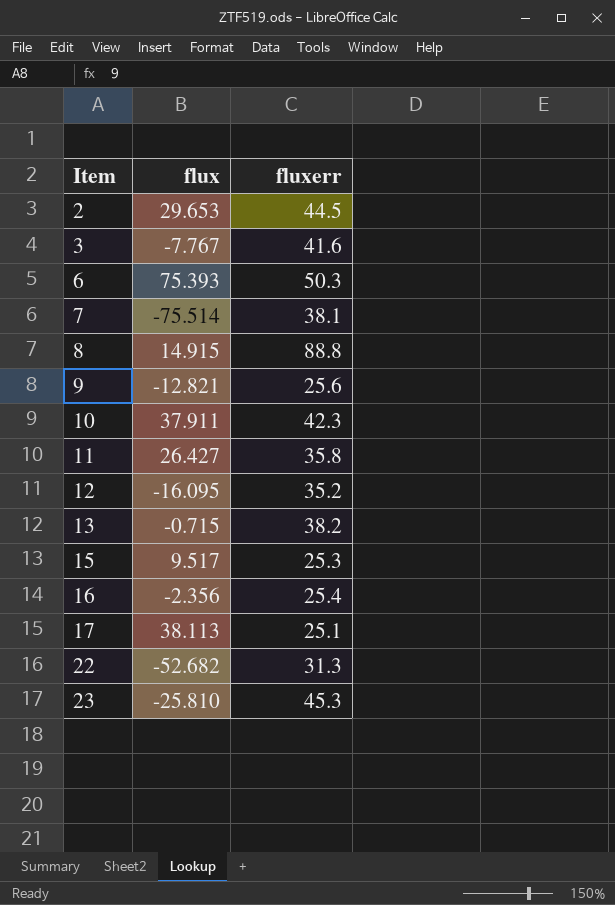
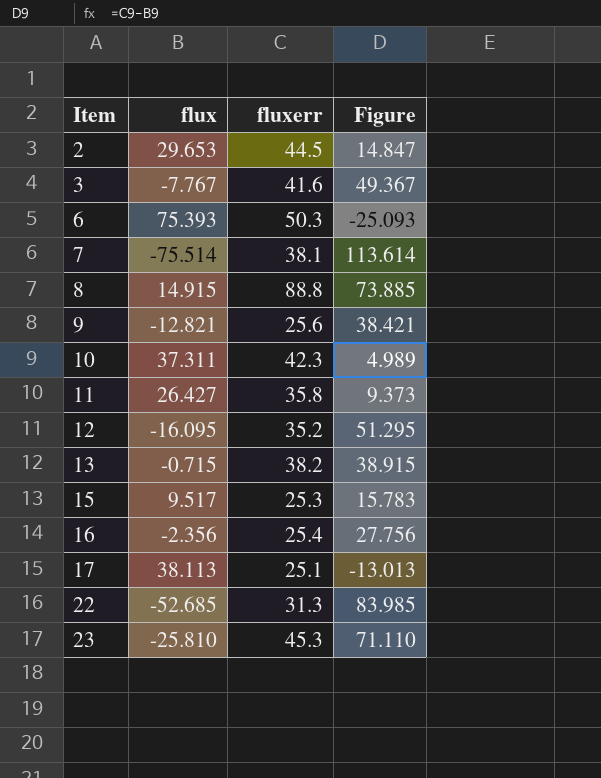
column Figure | formula: none -> [fluxerr] - [flux]
10 | flux: 37.911 -> 37.311
22 | flux: -52.682 -> -52.685

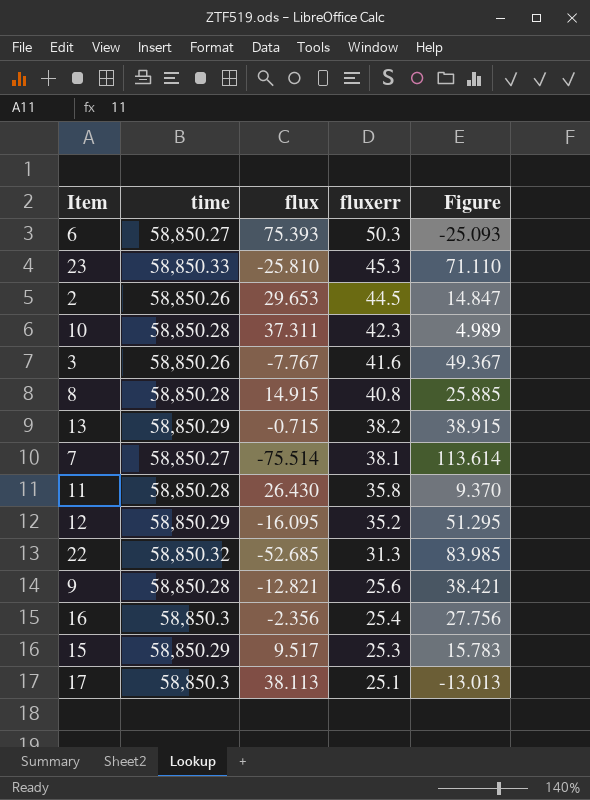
row order: Item ascending -> fluxerr descending
column time | position: none -> 2
8 | fluxerr: 88.8 -> 40.8
8 | Figure: 73.885 -> 25.885
11 | flux: 26.427 -> 26.430
11 | Figure: 9.373 -> 9.370

